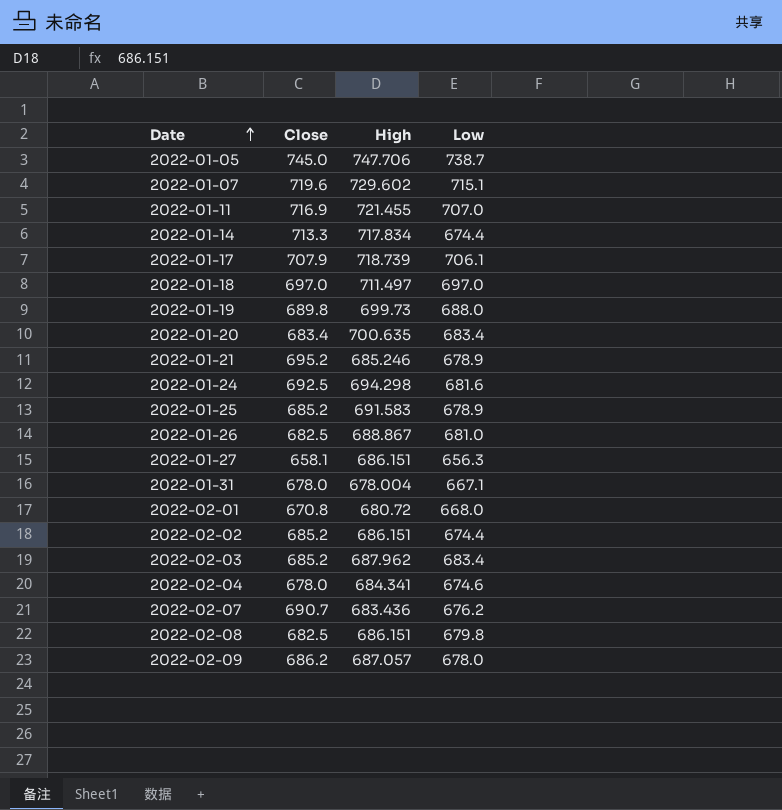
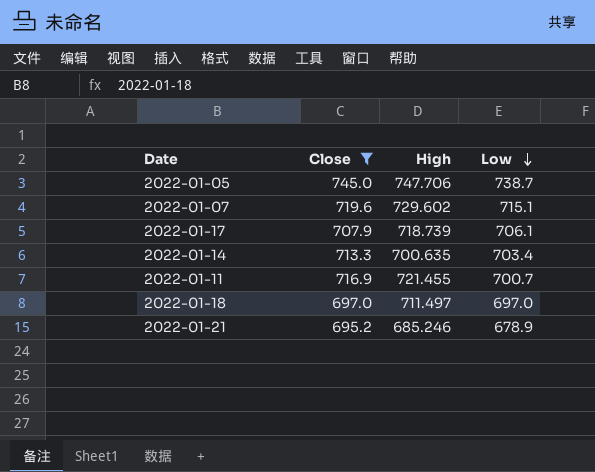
filter: none -> Close >= 695.2
row order: Date ascending -> Low descending
2022-01-14 | High: 717.834 -> 700.635
2022-01-14 | Low: 674.4 -> 703.4
2022-01-11 | Low: 707.0 -> 700.7

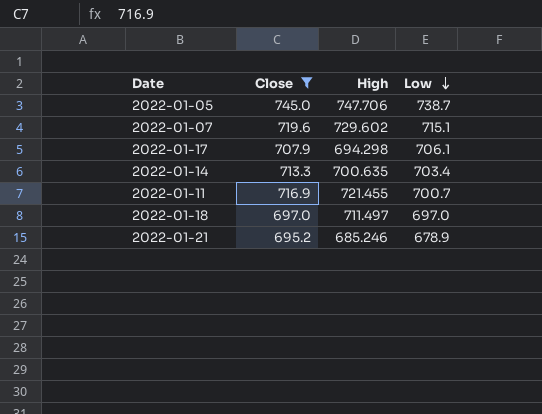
2022-01-17 | High: 718.739 -> 694.298

